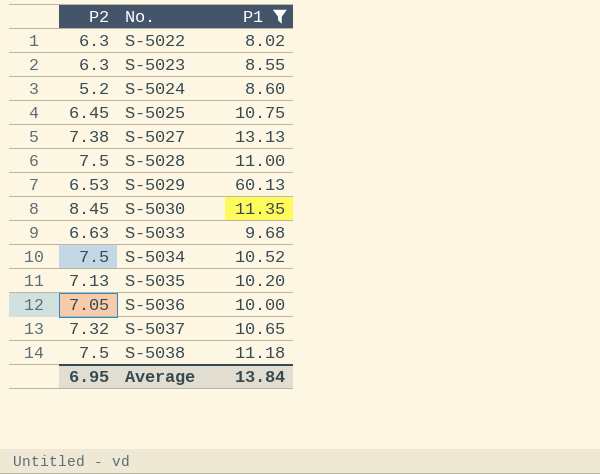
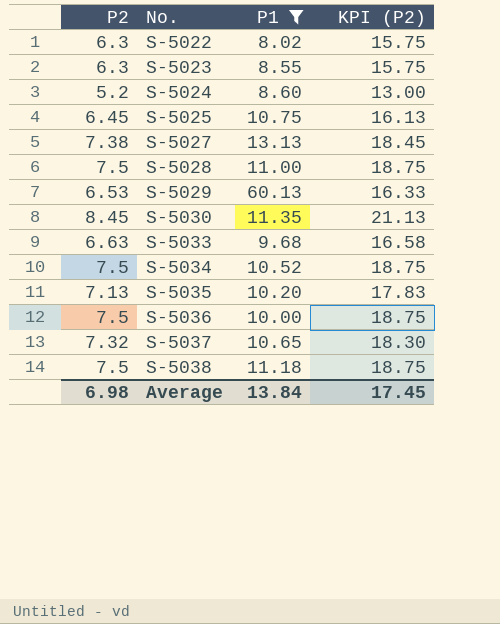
column KPI (P2) | formula: none -> [P2] * 2.5
S-5036 | P2: 7.05 -> 7.5
Average | P2: 6.95 -> 6.98

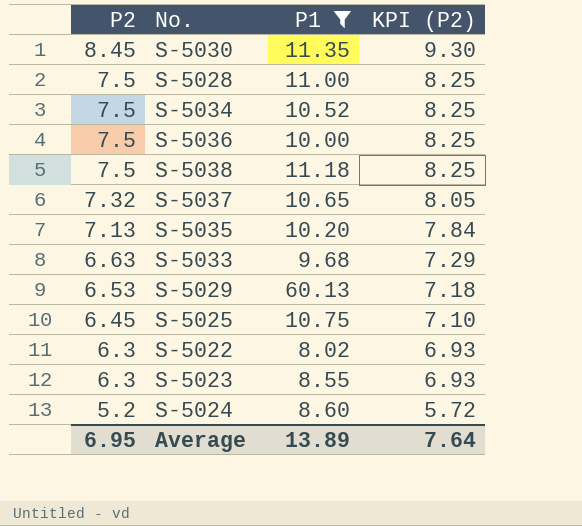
row order: No. ascending -> P2 descending
column KPI (P2) | formula: [P2] * 2.5 -> [P2] * 1.1
row S-5027: 7.38 | 13.13 | 18.45 -> none
Average | P2: 6.98 -> 6.95
Average | P1: 13.84 -> 13.89
Average | KPI (P2): 17.45 -> 7.64

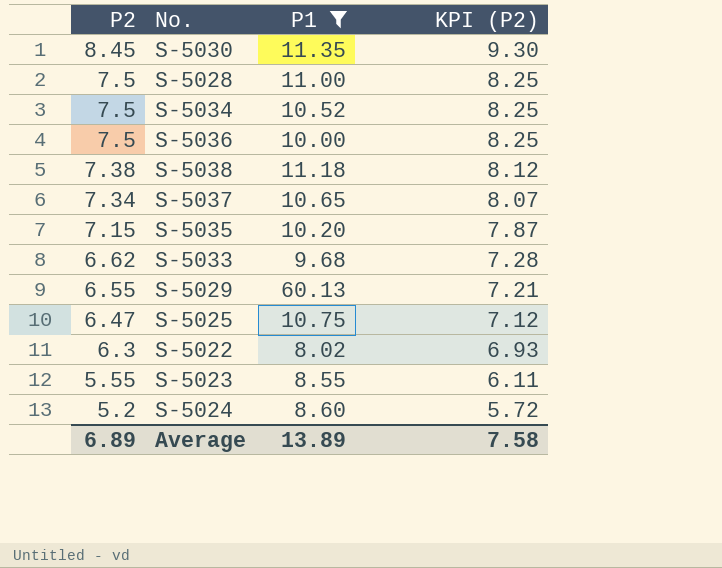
S-5038 | P2: 7.5 -> 7.38
S-5038 | KPI (P2): 8.25 -> 8.12
S-5037 | P2: 7.32 -> 7.34
S-5037 | KPI (P2): 8.05 -> 8.07
S-5035 | P2: 7.13 -> 7.15
S-5035 | KPI (P2): 7.84 -> 7.87
S-5033 | P2: 6.63 -> 6.62
S-5033 | KPI (P2): 7.29 -> 7.28
S-5029 | P2: 6.53 -> 6.55
S-5029 | KPI (P2): 7.18 -> 7.21
S-5025 | P2: 6.45 -> 6.47
S-5025 | KPI (P2): 7.10 -> 7.12
S-5023 | P2: 6.3 -> 5.55
S-5023 | KPI (P2): 6.93 -> 6.11
Average | P2: 6.95 -> 6.89
Average | KPI (P2): 7.64 -> 7.58

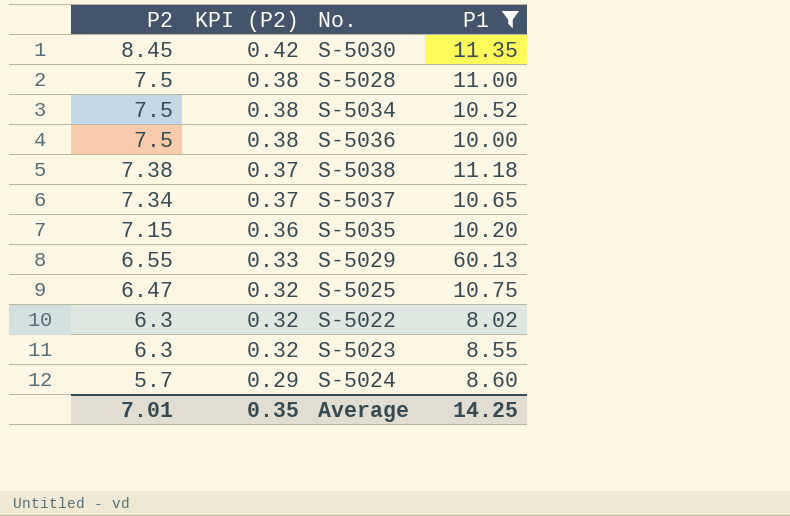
column KPI (P2) | formula: [P2] * 1.1 -> [P2] * 0.05
column KPI (P2) | position: 4 -> 2
row S-5033: 6.62 | 9.68 | 7.28 -> none
S-5023 | P2: 5.55 -> 6.3
S-5024 | P2: 5.2 -> 5.7
Average | P2: 6.89 -> 7.01
Average | KPI (P2): 7.58 -> 0.35
Average | P1: 13.89 -> 14.25

